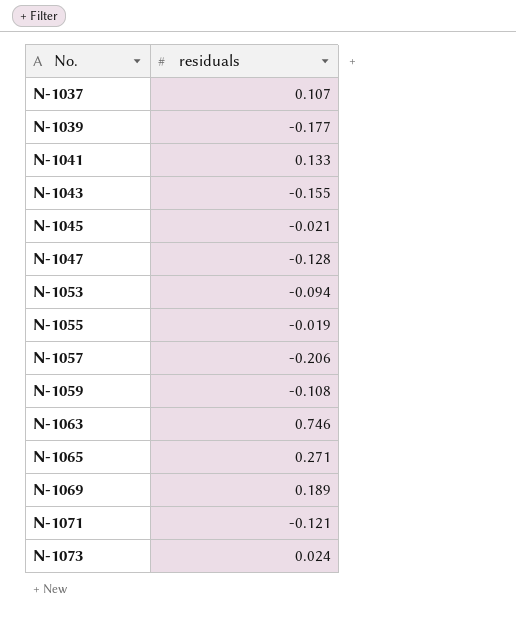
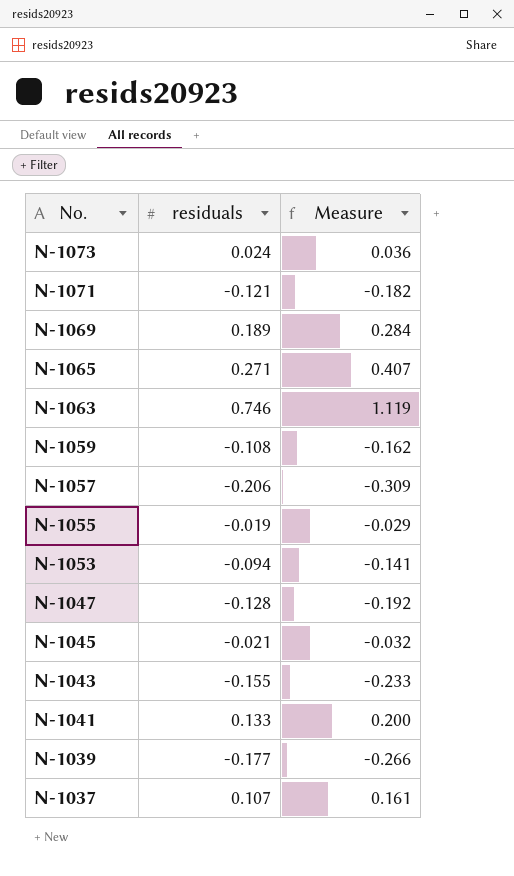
row order: No. ascending -> No. descending
column Measure | formula: none -> [residuals] * 1.5

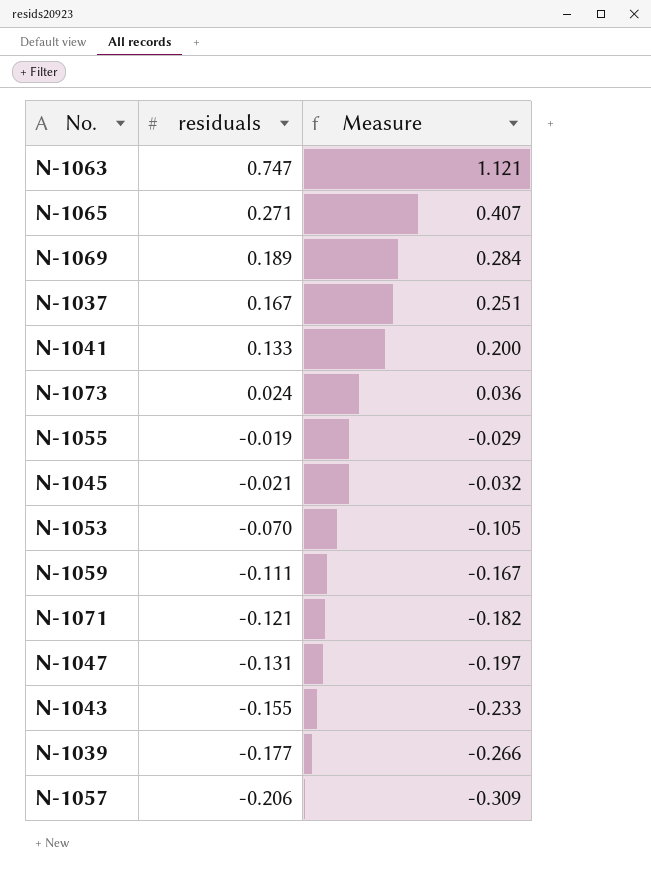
row order: No. descending -> residuals descending
N-1063 | residuals: 0.746 -> 0.747
N-1063 | Measure: 1.119 -> 1.121
N-1037 | residuals: 0.107 -> 0.167
N-1037 | Measure: 0.161 -> 0.251
N-1053 | residuals: -0.094 -> -0.070
N-1053 | Measure: -0.141 -> -0.105
N-1059 | residuals: -0.108 -> -0.111
N-1059 | Measure: -0.162 -> -0.167
N-1047 | residuals: -0.128 -> -0.131
N-1047 | Measure: -0.192 -> -0.197

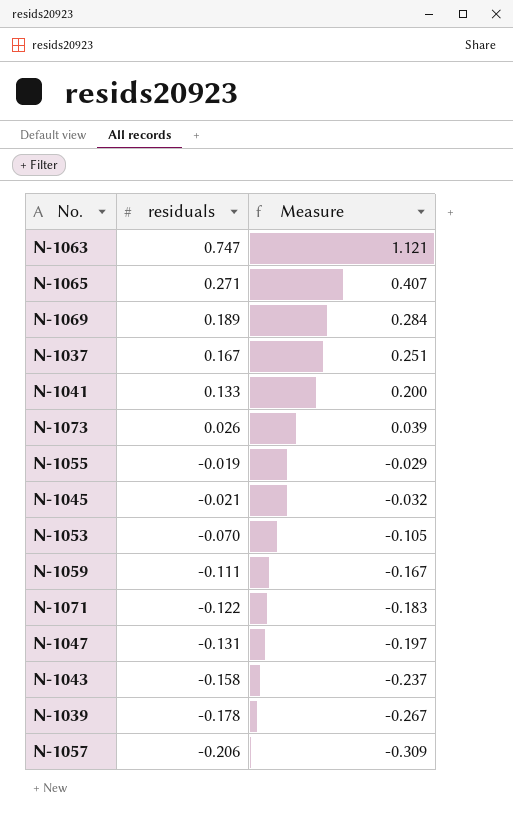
N-1073 | residuals: 0.024 -> 0.026
N-1073 | Measure: 0.036 -> 0.039
N-1071 | residuals: -0.121 -> -0.122
N-1071 | Measure: -0.182 -> -0.183
N-1043 | residuals: -0.155 -> -0.158
N-1043 | Measure: -0.233 -> -0.237
N-1039 | residuals: -0.177 -> -0.178
N-1039 | Measure: -0.266 -> -0.267

